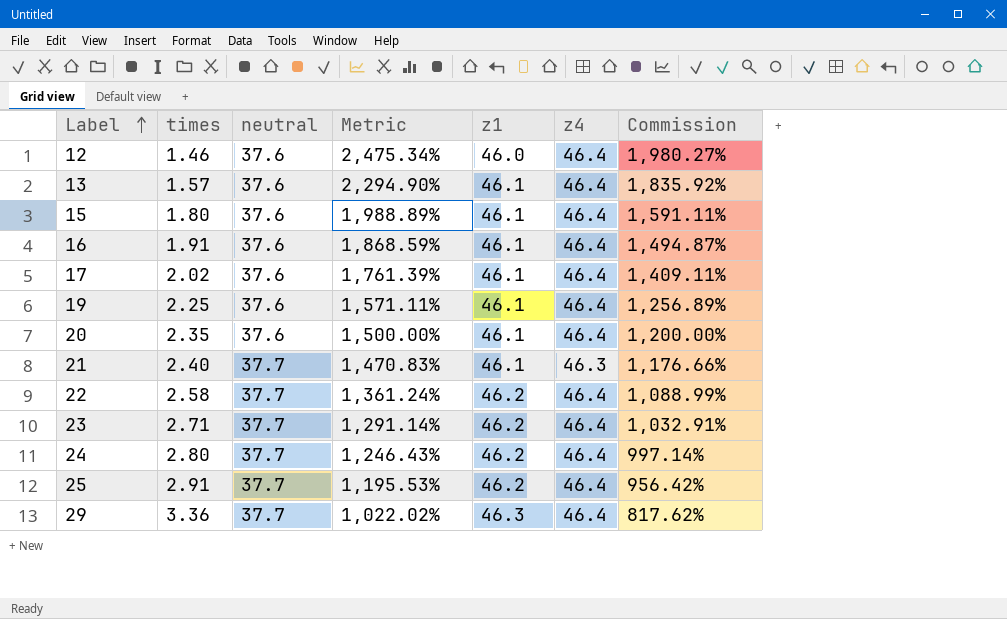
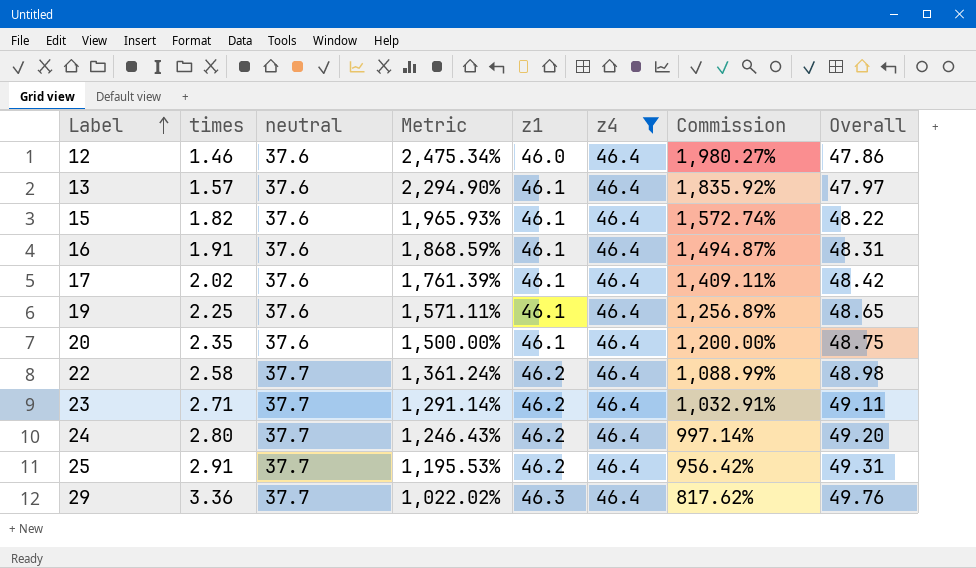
filter: none -> z4 = 46.4
column Overall | formula: none -> [times] + [z4]
15 | times: 1.80 -> 1.82
15 | Metric: 1,988.89% -> 1,965.93%
15 | Commission: 1,591.11% -> 1,572.74%

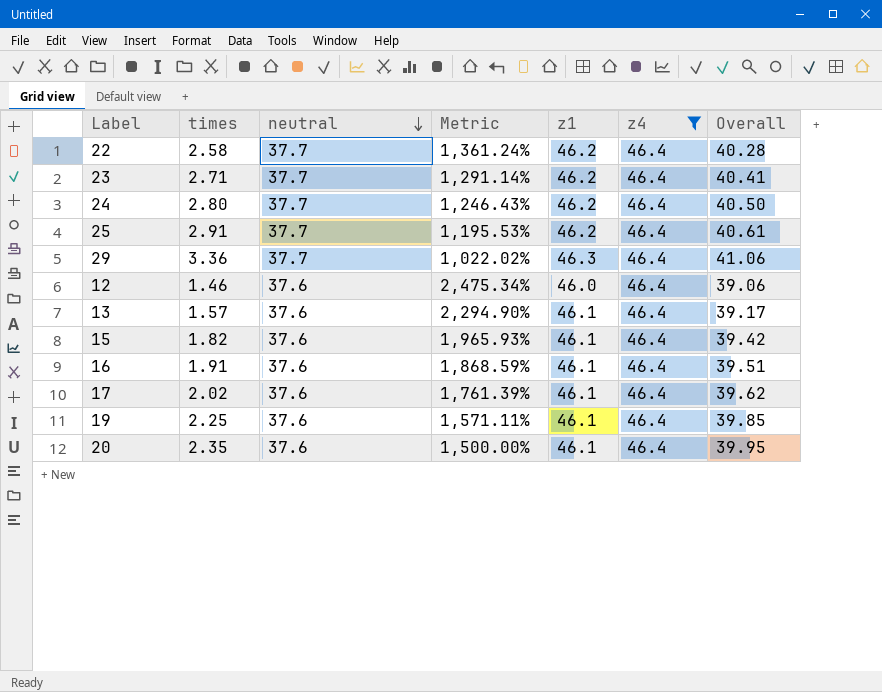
row order: Label ascending -> neutral descending
column Commission | formula: [Metric] * 0.8 -> none
column Overall | formula: [times] + [z4] -> [times] + [neutral]

